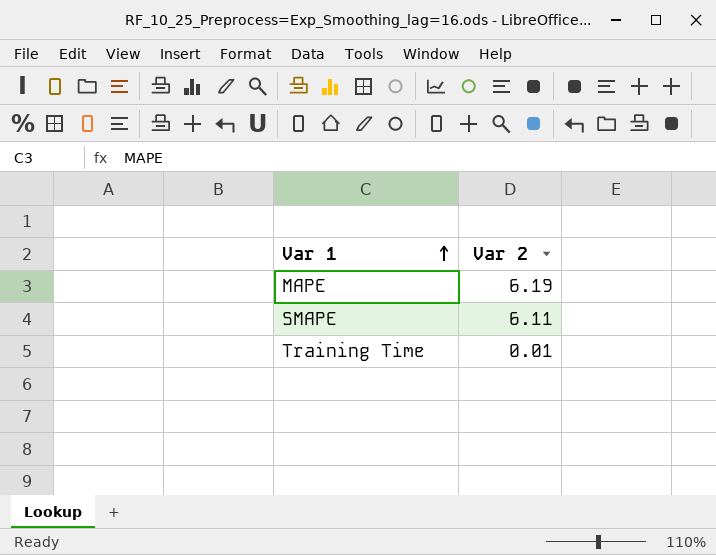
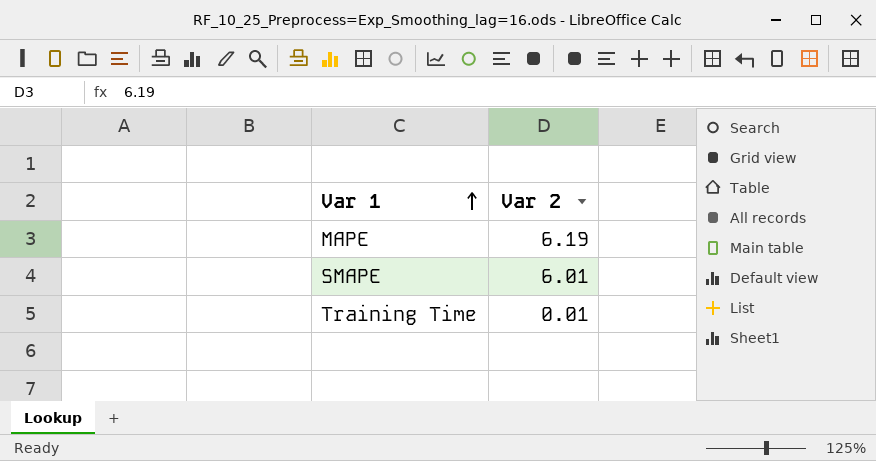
SMAPE | Var 2: 6.11 -> 6.01

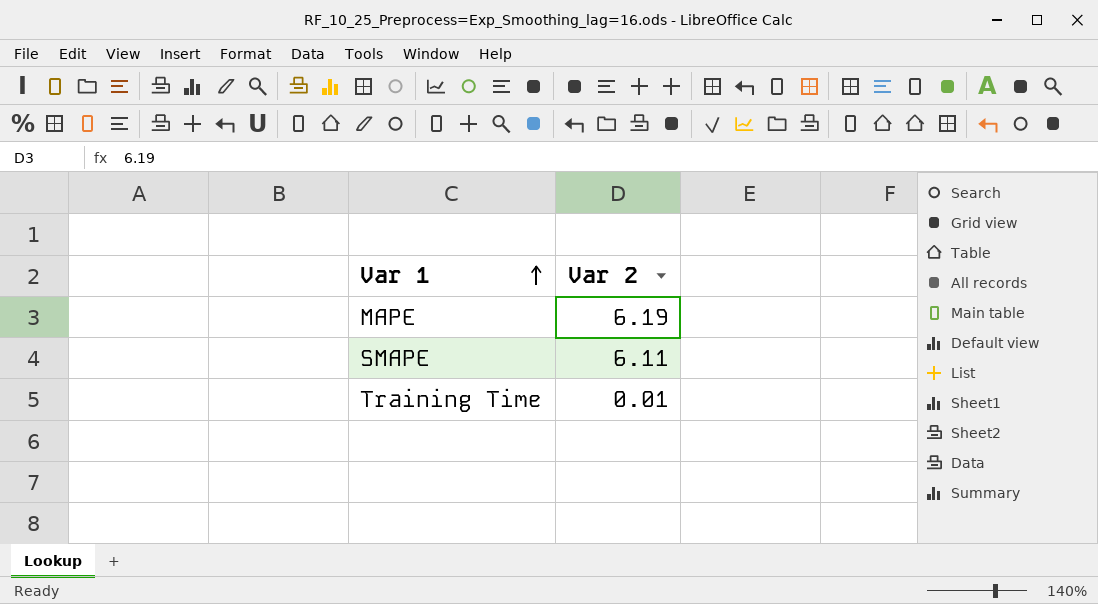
SMAPE | Var 2: 6.01 -> 6.11

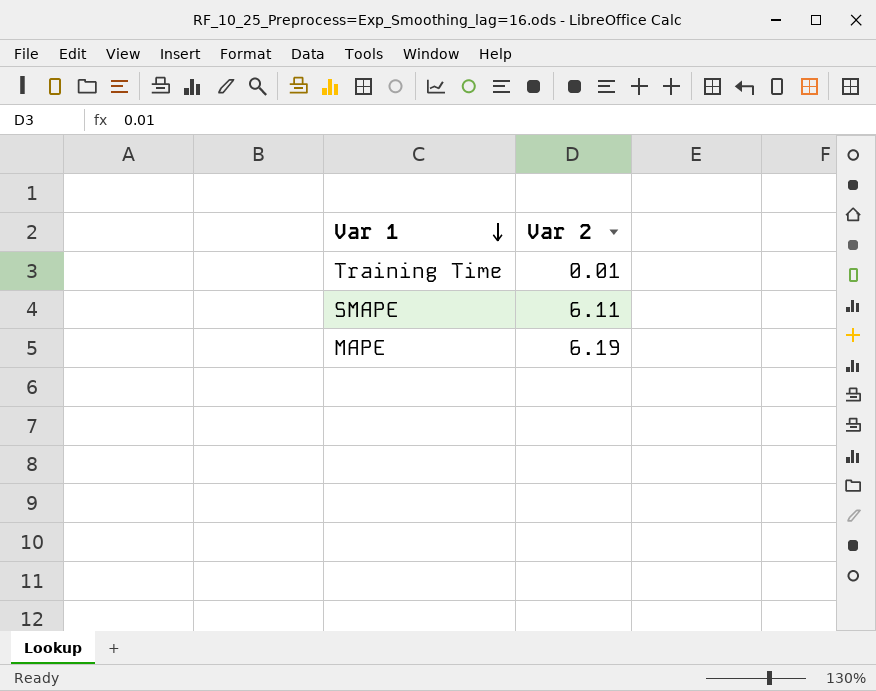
row order: Var 1 ascending -> Var 1 descending

